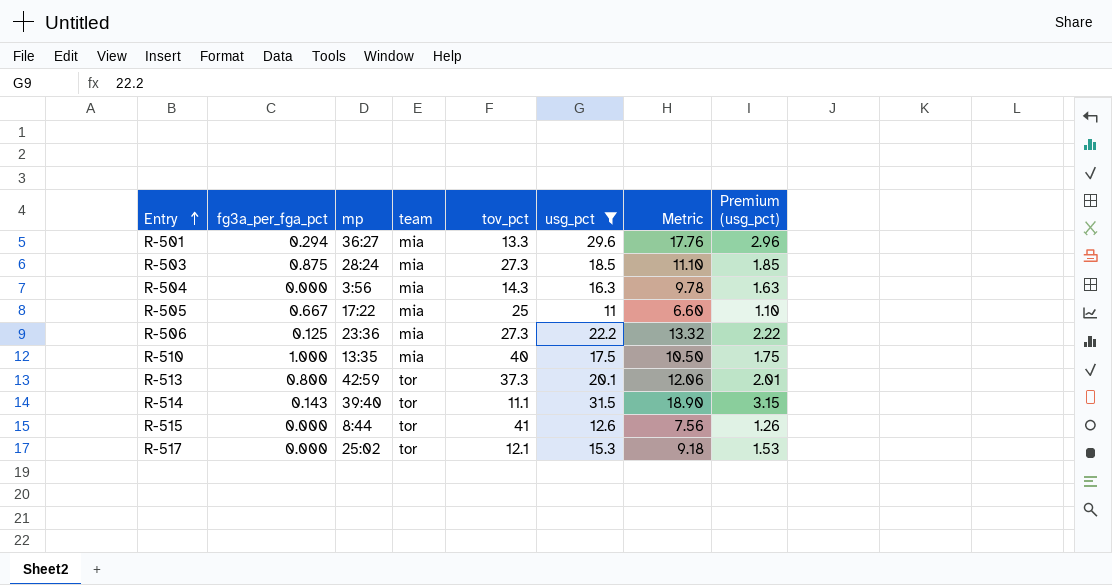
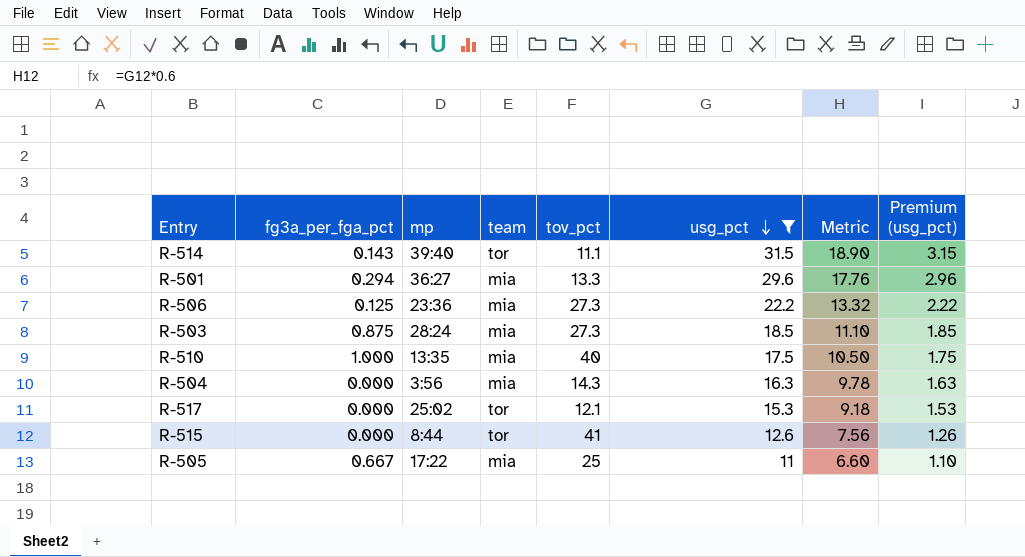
row order: Entry ascending -> usg_pct descending
row R-513: 0.800 | 42:59 | tor | 37.3 | 20.1 | 12.06 | 2.01 -> none

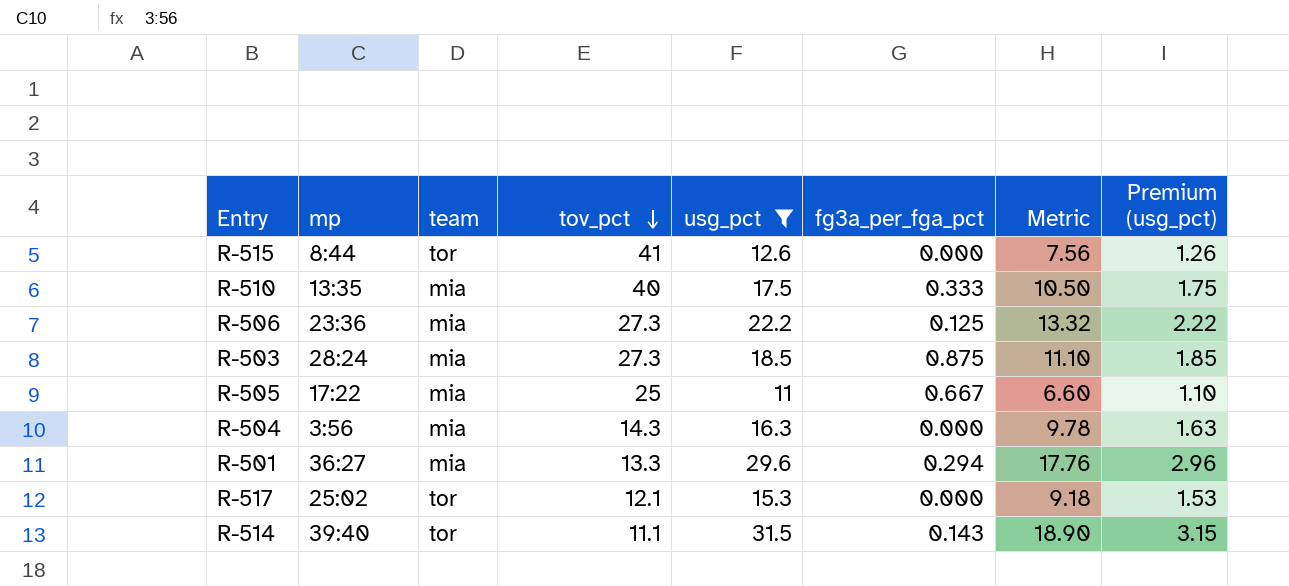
row order: usg_pct descending -> tov_pct descending
column fg3a_per_fga_pct | position: 2 -> 6
R-510 | fg3a_per_fga_pct: 1.000 -> 0.333

